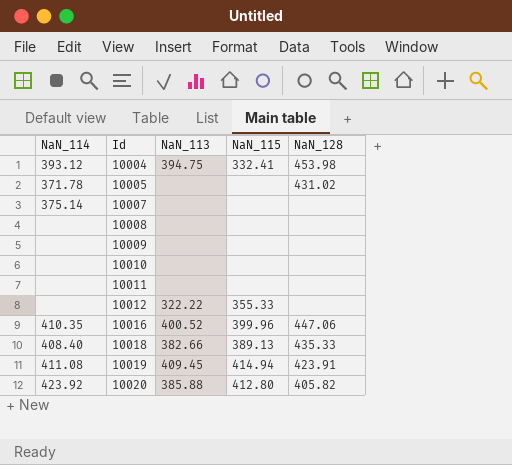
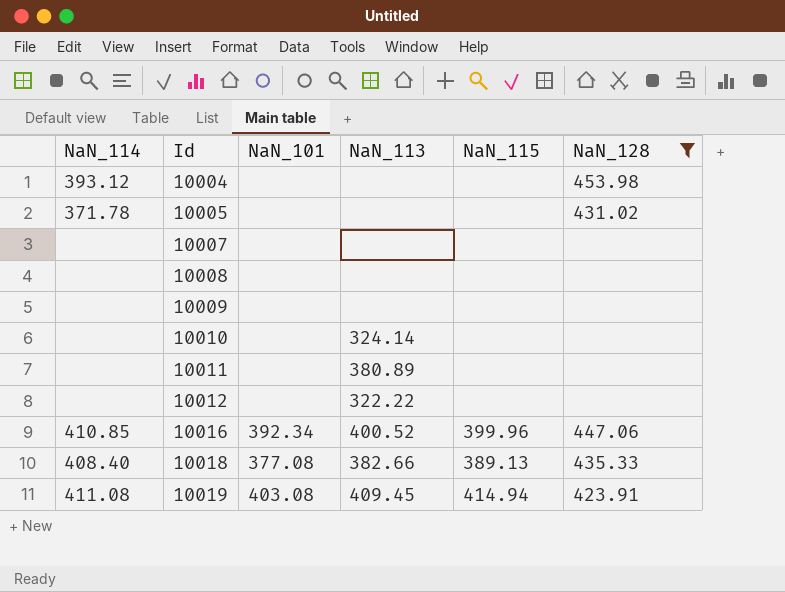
filter: none -> NaN_128 != 405.82
column NaN_101 | position: none -> 3
10004 | NaN_113: 394.75 -> none
10004 | NaN_115: 332.41 -> none
10007 | NaN_114: 375.14 -> none
10010 | NaN_113: none -> 324.14
10011 | NaN_113: none -> 380.89
10012 | NaN_115: 355.33 -> none
10016 | NaN_114: 410.35 -> 410.85

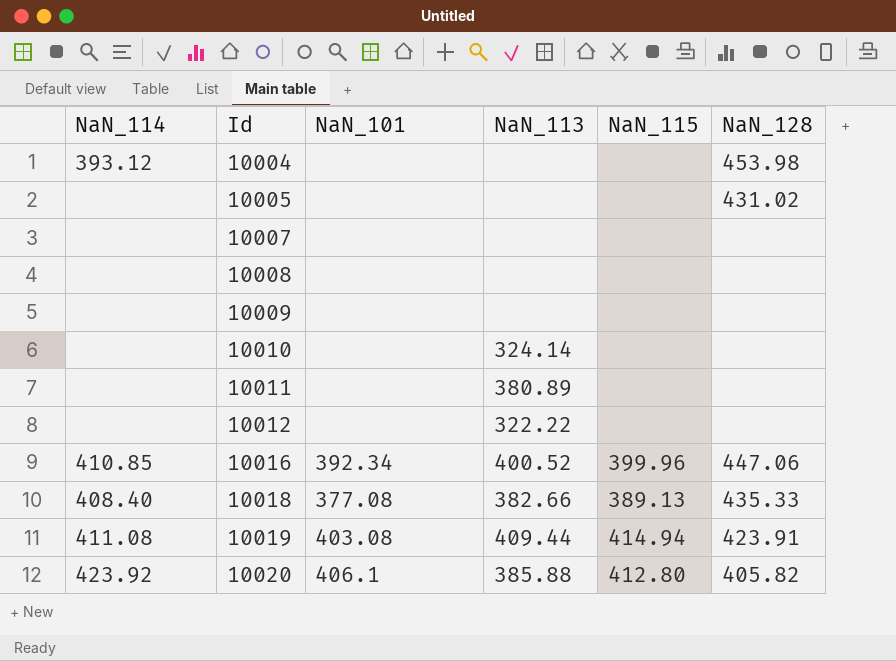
filter: NaN_128 != 405.82 -> none
10005 | NaN_114: 371.78 -> none
10019 | NaN_113: 409.45 -> 409.44

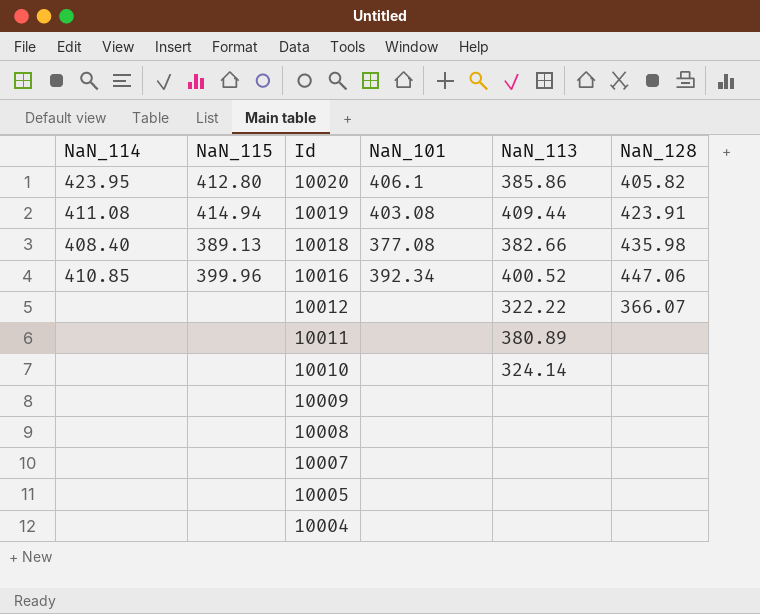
row order: Id ascending -> Id descending
column NaN_115 | position: 5 -> 2
10020 | NaN_114: 423.92 -> 423.95
10020 | NaN_113: 385.88 -> 385.86
10018 | NaN_128: 435.33 -> 435.98
10012 | NaN_128: none -> 366.07
10005 | NaN_128: 431.02 -> none
10004 | NaN_114: 393.12 -> none
10004 | NaN_128: 453.98 -> none

